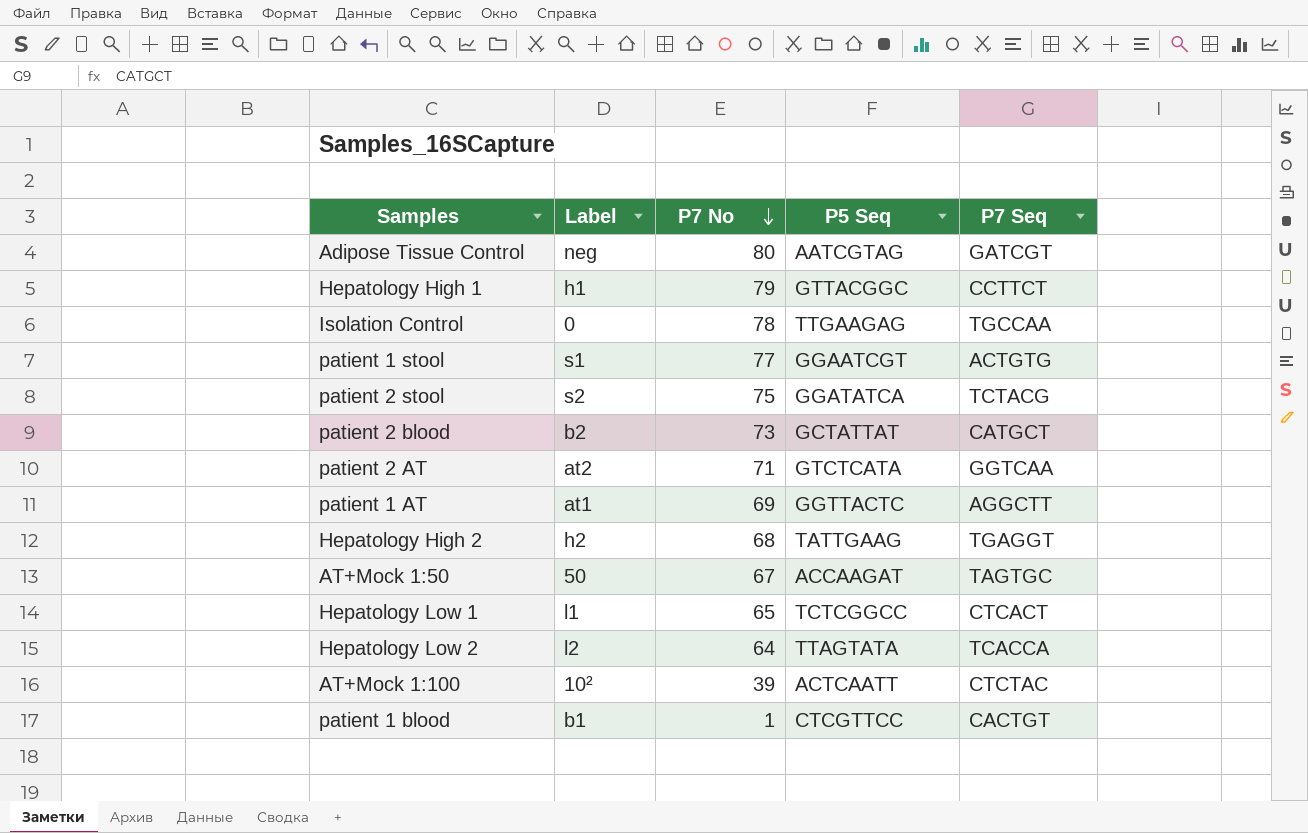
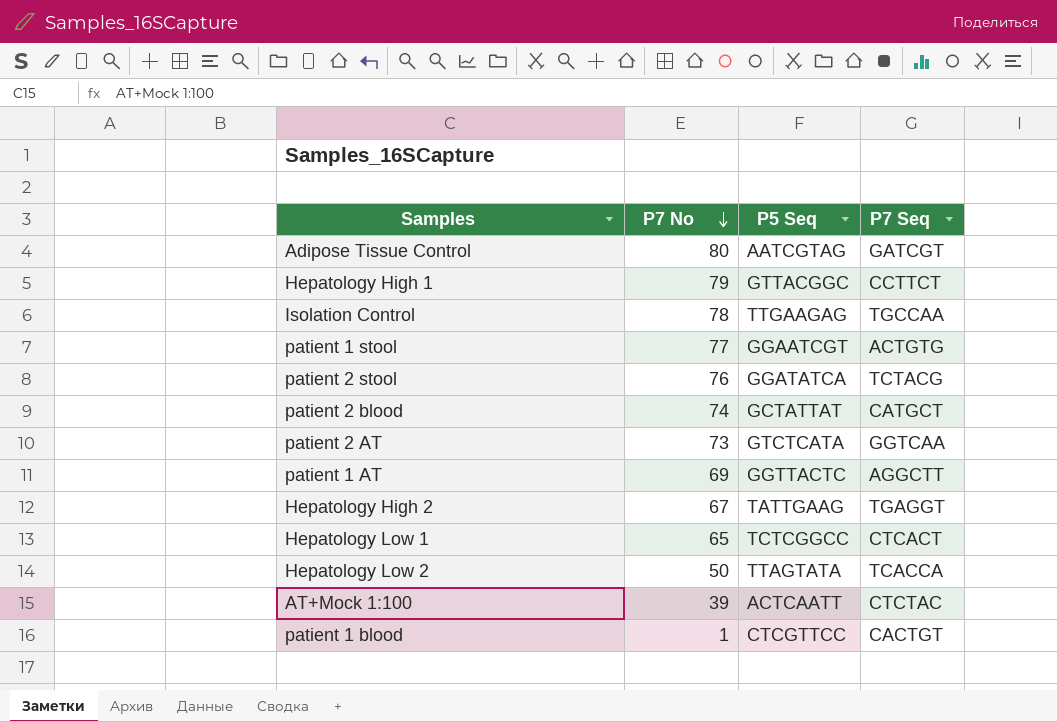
column Label | position: 2 -> none
row AT+Mock 1:50: 50 | 67 | ACCAAGAT | TAGTGC -> none
patient 2 stool | P7 No: 75 -> 76
patient 2 blood | P7 No: 73 -> 74
patient 2 AT | P7 No: 71 -> 73
Hepatology High 2 | P7 No: 68 -> 67
Hepatology Low 2 | P7 No: 64 -> 50

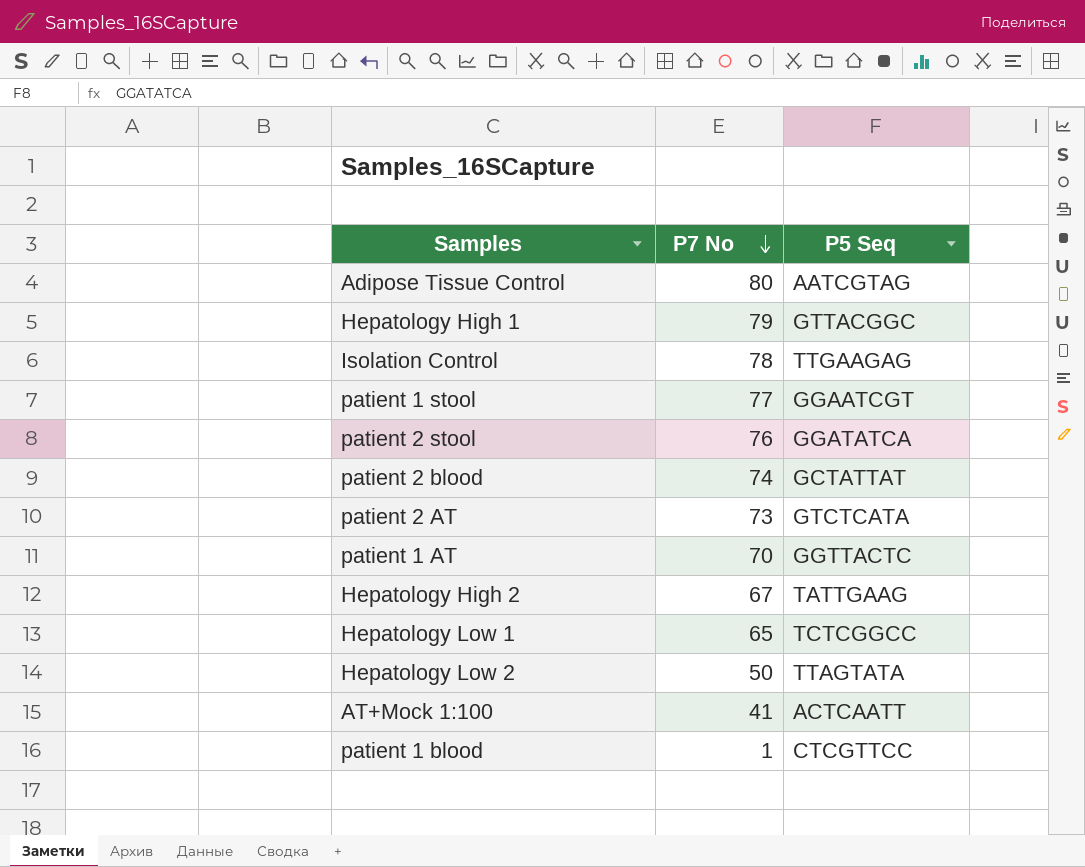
column P7 Seq | position: 4 -> none
patient 1 AT | P7 No: 69 -> 70
AT+Mock 1:100 | P7 No: 39 -> 41

